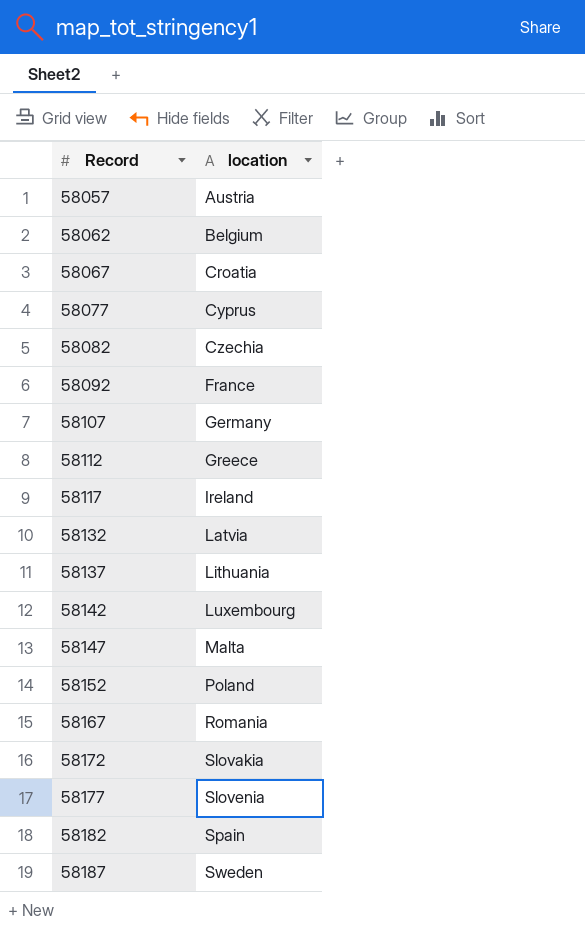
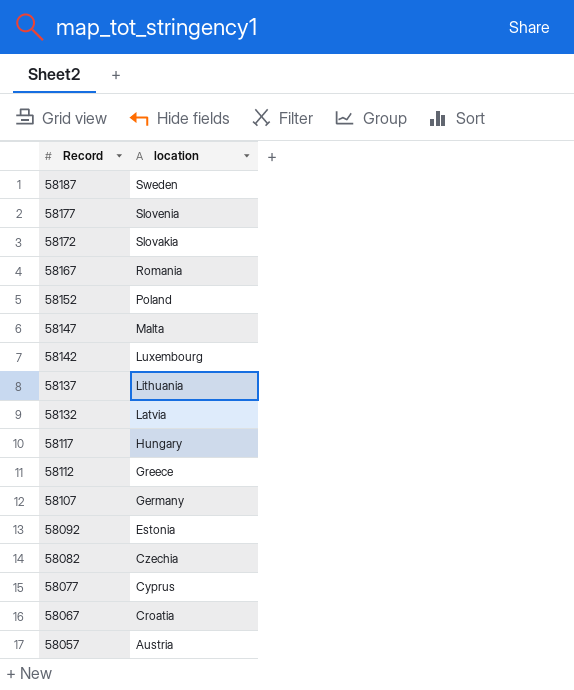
row order: Record ascending -> Record descending
row 58062: Belgium -> none
row 58182: Spain -> none
58117 | location: Ireland -> Hungary
58092 | location: France -> Estonia

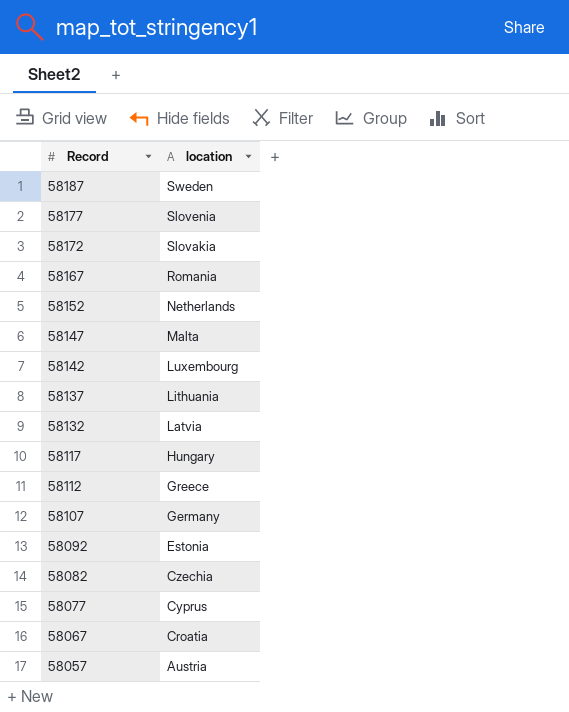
58152 | location: Poland -> Netherlands

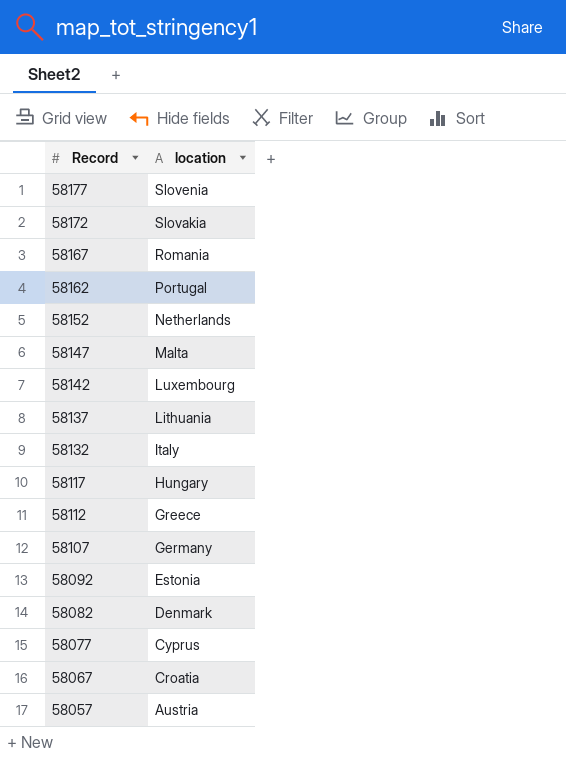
row 58187: Sweden -> none
row 58162: none -> Portugal
58132 | location: Latvia -> Italy
58082 | location: Czechia -> Denmark

